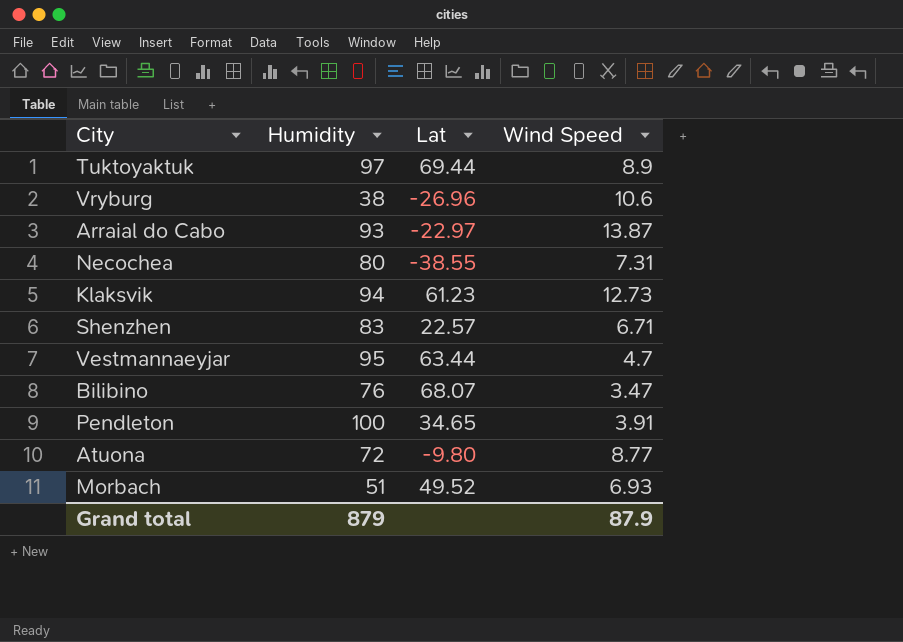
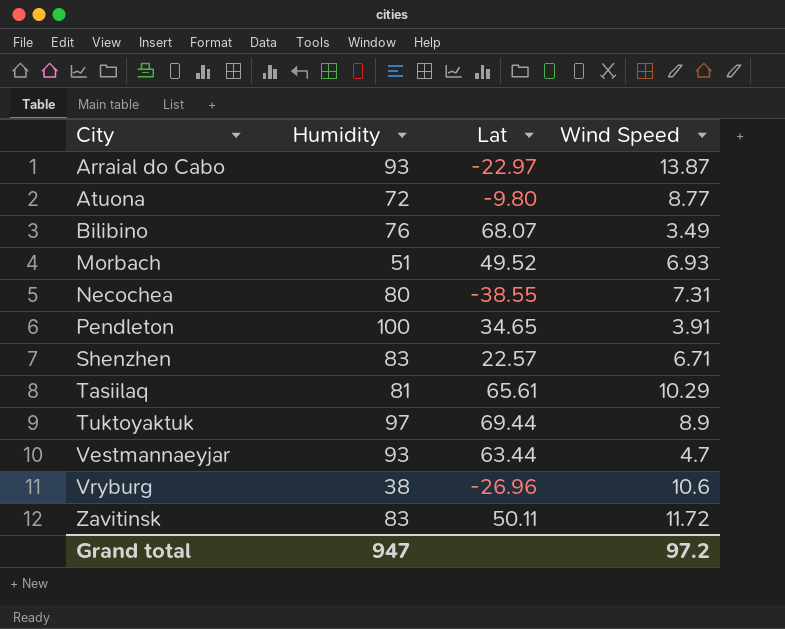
row order: none -> City ascending
row Klaksvik: 94 | 61.23 | 12.73 -> none
Bilibino | Wind Speed: 3.47 -> 3.49
row Tasiilaq: none -> 81 | 65.61 | 10.29
Vestmannaeyjar | Humidity: 95 -> 93
row Zavitinsk: none -> 83 | 50.11 | 11.72
Grand total | Humidity: 879 -> 947
Grand total | Wind Speed: 87.9 -> 97.2

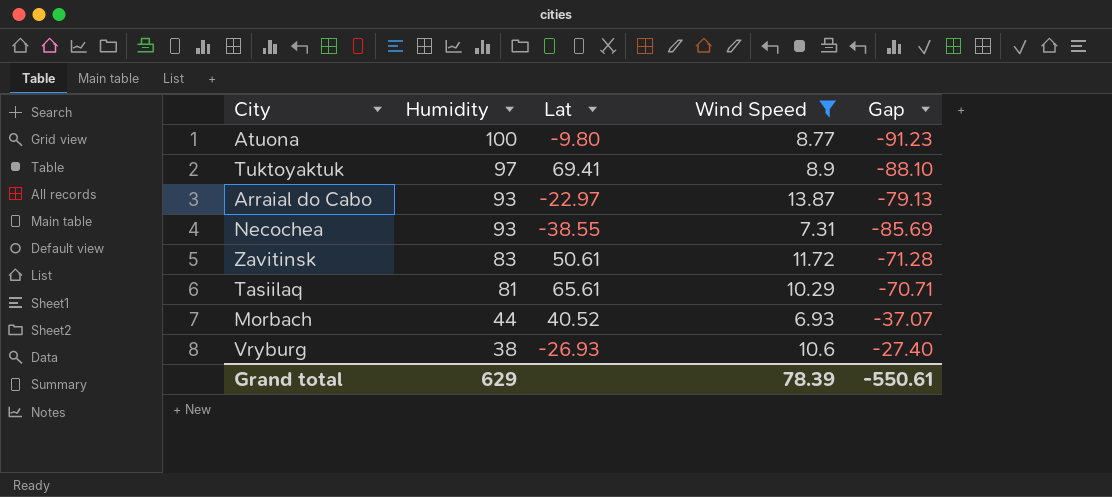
filter: none -> Wind Speed >= 6.93
row order: City ascending -> Humidity descending
column Gap | formula: none -> [Wind Speed] - [Humidity]
Atuona | Humidity: 72 -> 100
Tuktoyaktuk | Lat: 69.44 -> 69.41
Necochea | Humidity: 80 -> 93
Zavitinsk | Lat: 50.11 -> 50.61
Morbach | Humidity: 51 -> 44
Morbach | Lat: 49.52 -> 40.52
Vryburg | Lat: -26.96 -> -26.93
Grand total | Humidity: 947 -> 629
Grand total | Wind Speed: 97.2 -> 78.39

